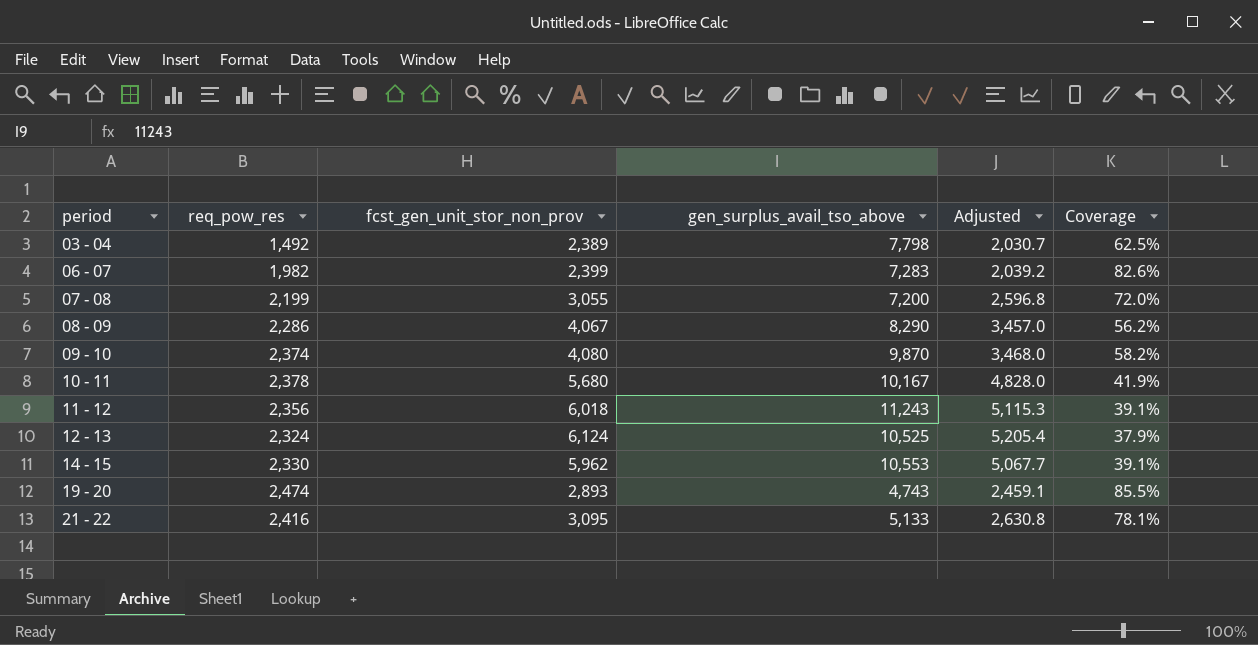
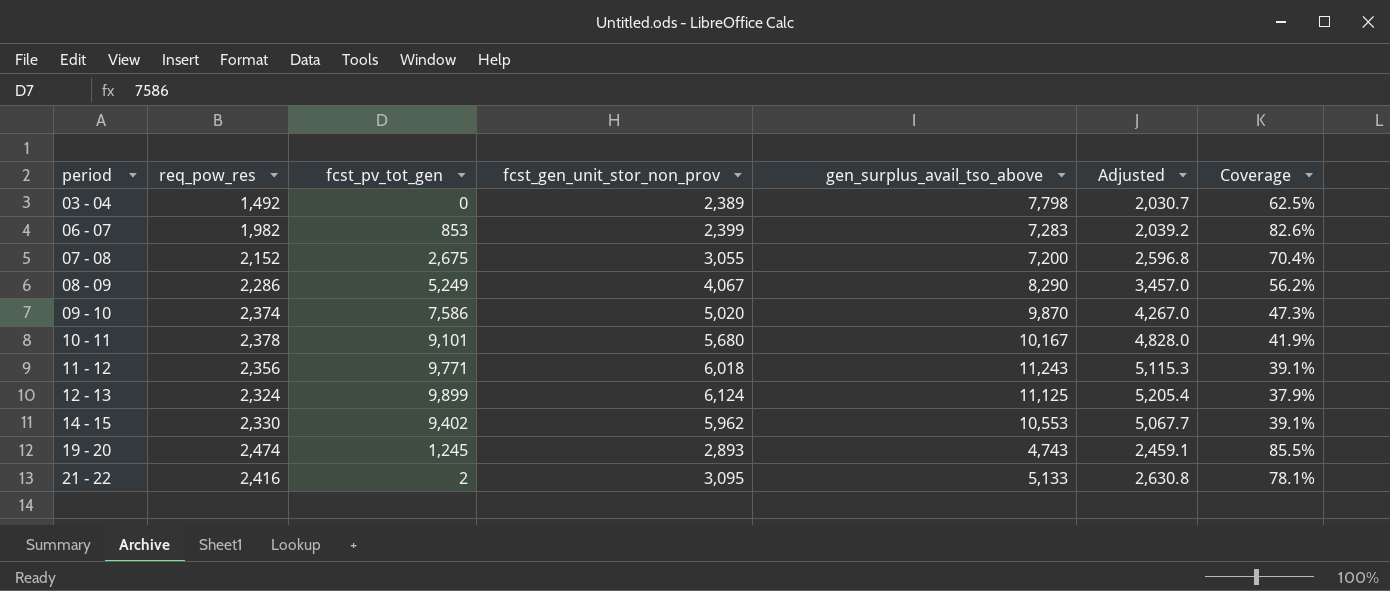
column fcst_pv_tot_gen | position: none -> 3
07 - 08 | req_pow_res: 2,199 -> 2,152
07 - 08 | Coverage: 72.0% -> 70.4%
09 - 10 | fcst_gen_unit_stor_non_prov: 4,080 -> 5,020
09 - 10 | Adjusted: 3,468.0 -> 4,267.0
09 - 10 | Coverage: 58.2% -> 47.3%
12 - 13 | gen_surplus_avail_tso_above: 10,525 -> 11,125

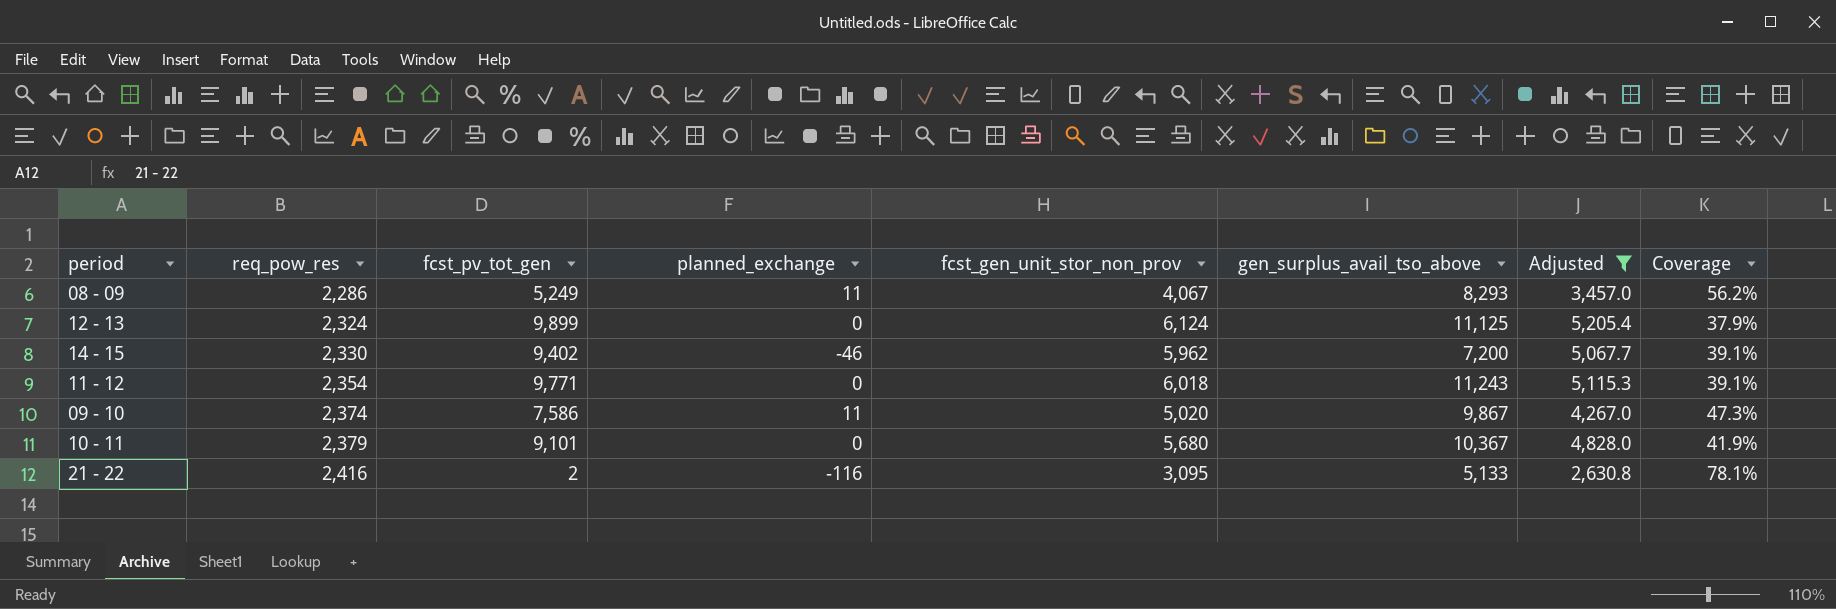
filter: none -> Adjusted >= 2,630.8
row order: period ascending -> req_pow_res ascending
column planned_exchange | position: none -> 4
08 - 09 | gen_surplus_avail_tso_above: 8,290 -> 8,293
14 - 15 | gen_surplus_avail_tso_above: 10,553 -> 7,200
11 - 12 | req_pow_res: 2,356 -> 2,354
09 - 10 | gen_surplus_avail_tso_above: 9,870 -> 9,867
10 - 11 | req_pow_res: 2,378 -> 2,379
10 - 11 | gen_surplus_avail_tso_above: 10,167 -> 10,367

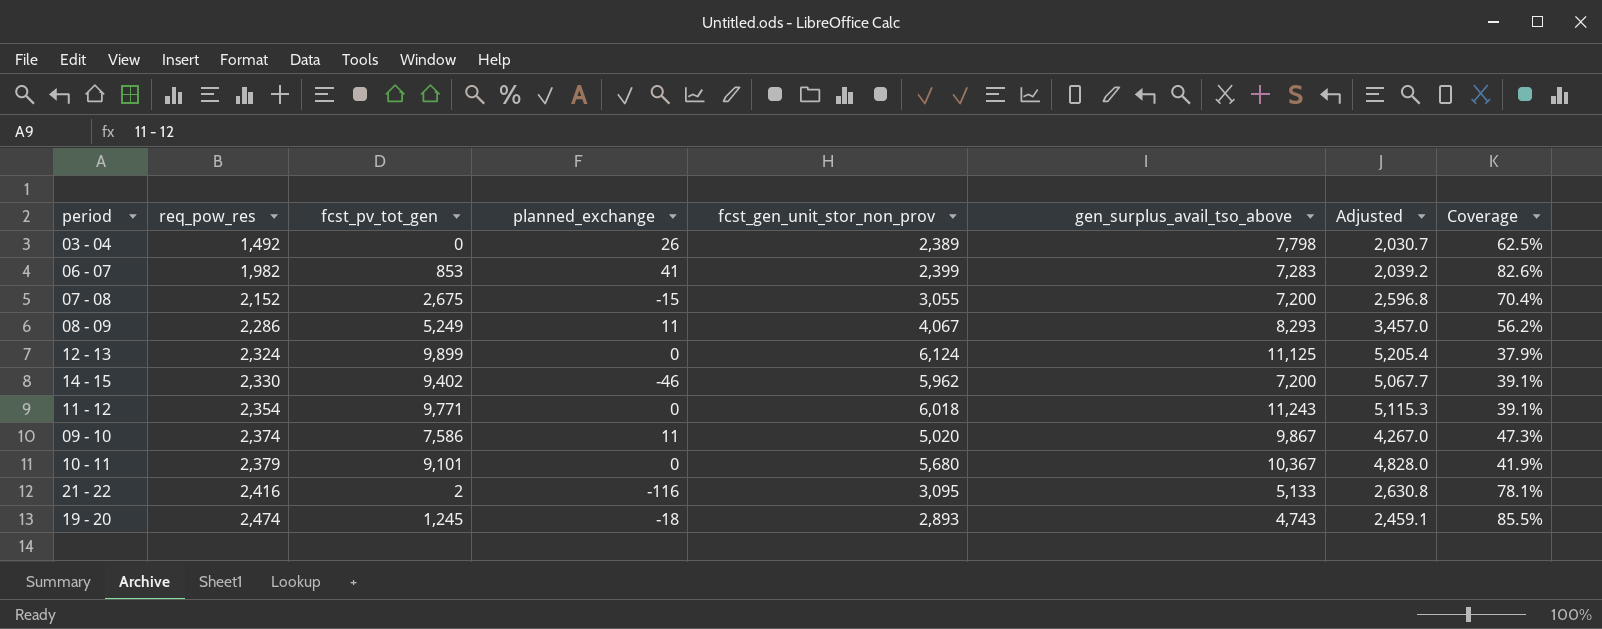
filter: Adjusted >= 2,630.8 -> none

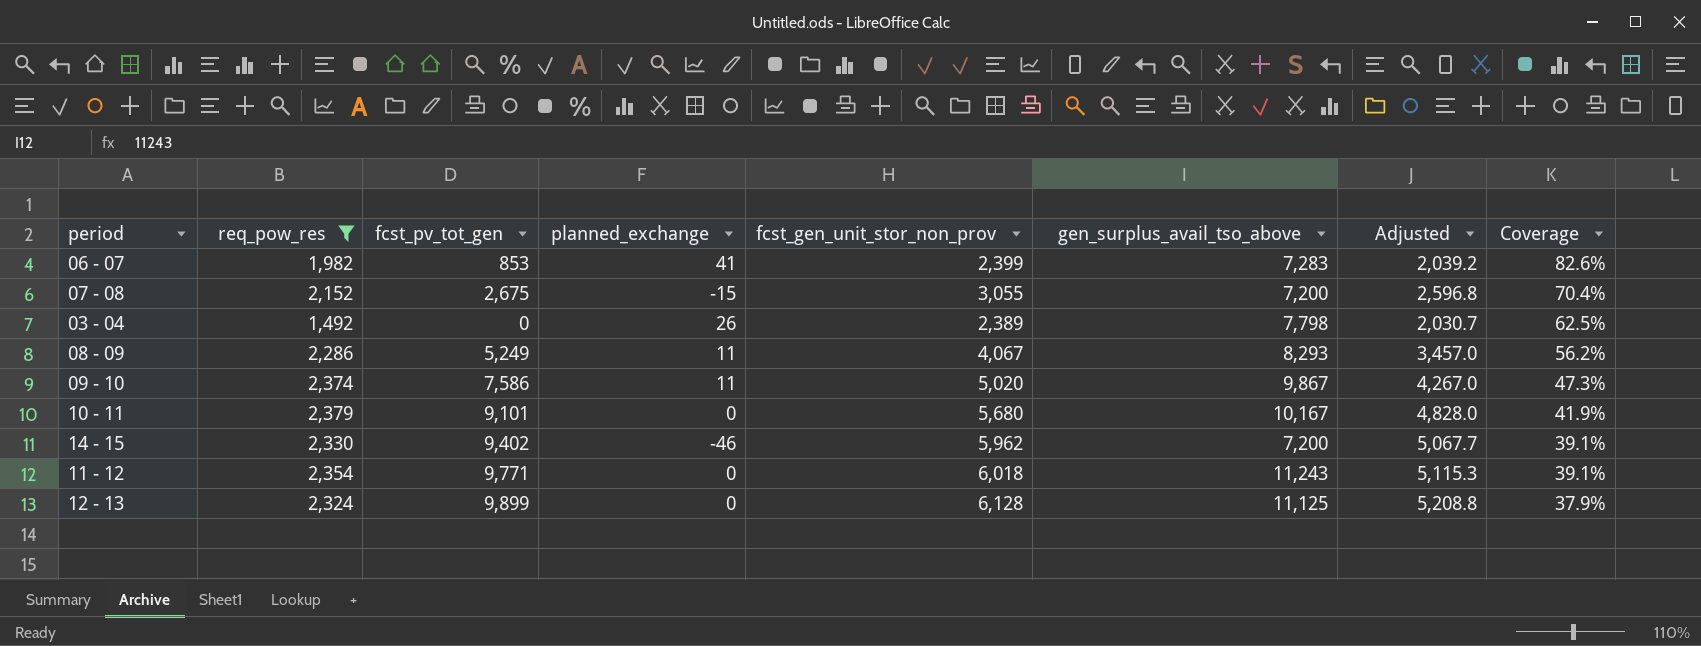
filter: none -> req_pow_res <= 2,379
row order: req_pow_res ascending -> Coverage descending
10 - 11 | gen_surplus_avail_tso_above: 10,367 -> 10,167
12 - 13 | fcst_gen_unit_stor_non_prov: 6,124 -> 6,128
12 - 13 | Adjusted: 5,205.4 -> 5,208.8

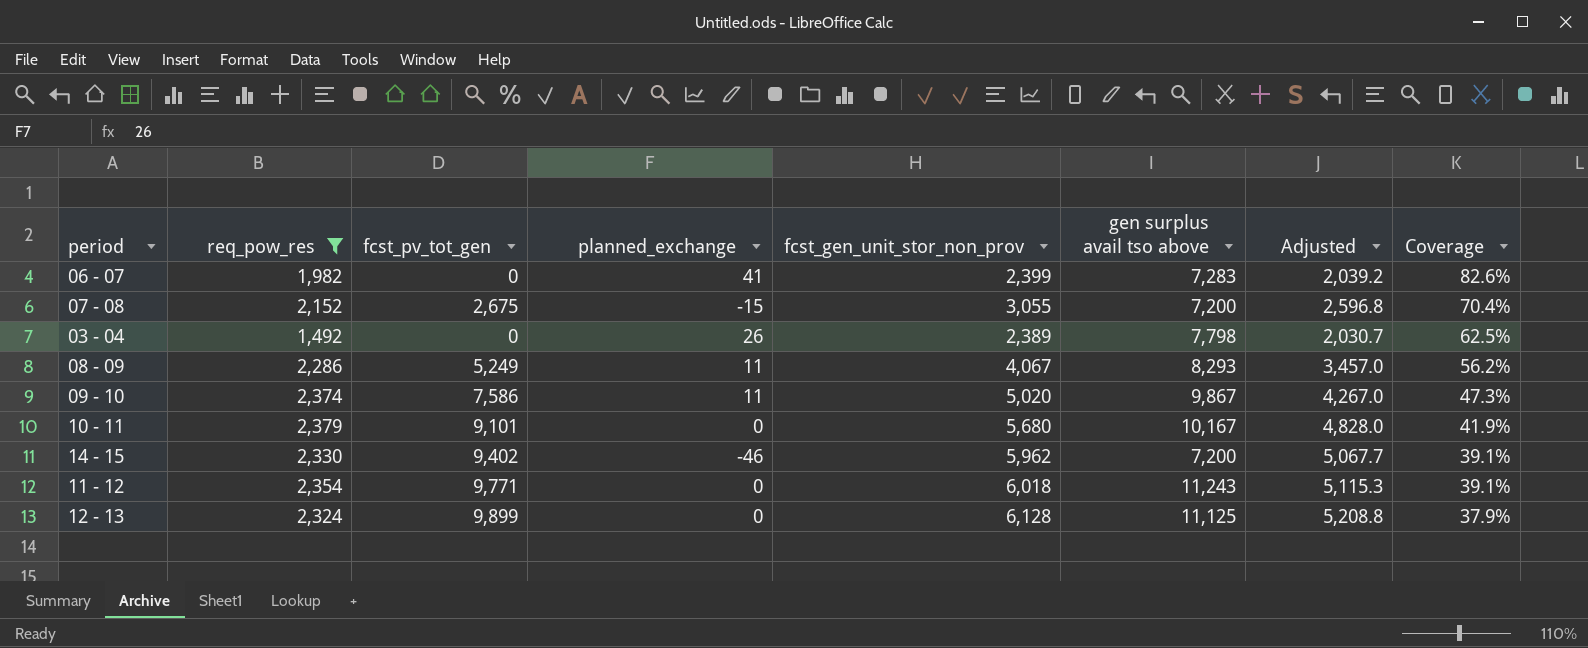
column name: gen_surplus_avail_tso_above -> gen surplus avail tso above
06 - 07 | fcst_pv_tot_gen: 853 -> 0

